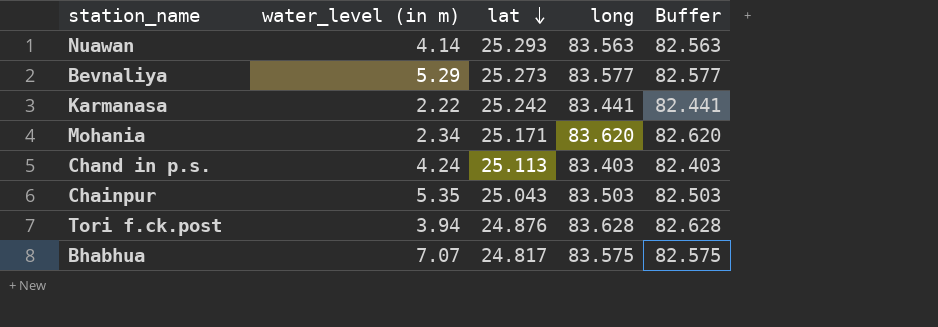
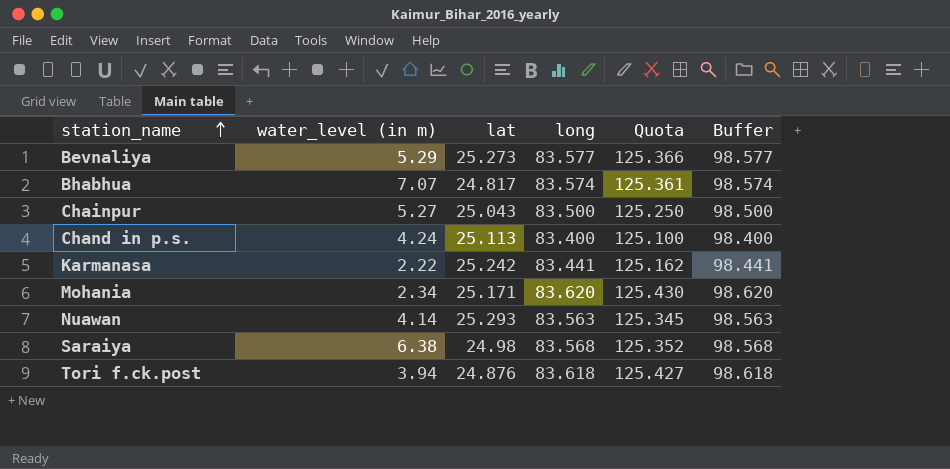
row order: lat descending -> station_name ascending
column Quota | formula: none -> [long] * 1.5
column Buffer | formula: [long] - 1 -> [long] + 15
Bhabhua | long: 83.575 -> 83.574
Chainpur | water_level (in m): 5.35 -> 5.27
Chainpur | long: 83.503 -> 83.500
Chand in p.s. | long: 83.403 -> 83.400
row Saraiya: none -> 6.38 | 24.98 | 83.568 | 125.352 | 98.568
Tori f.ck.post | long: 83.628 -> 83.618

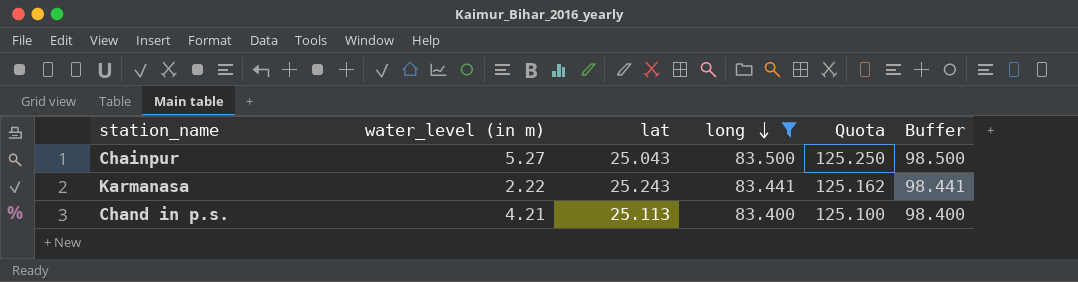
filter: none -> long <= 83.500
row order: station_name ascending -> long descending
Karmanasa | lat: 25.242 -> 25.243
Chand in p.s. | water_level (in m): 4.24 -> 4.21

